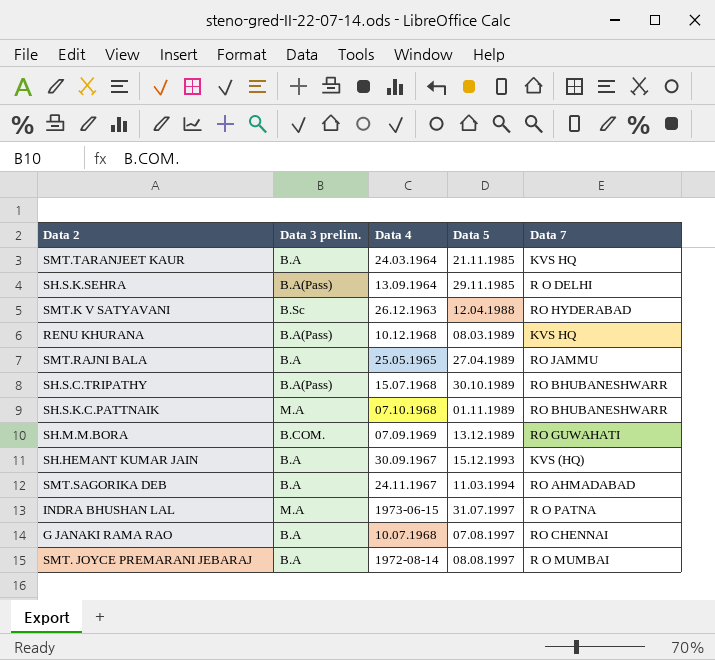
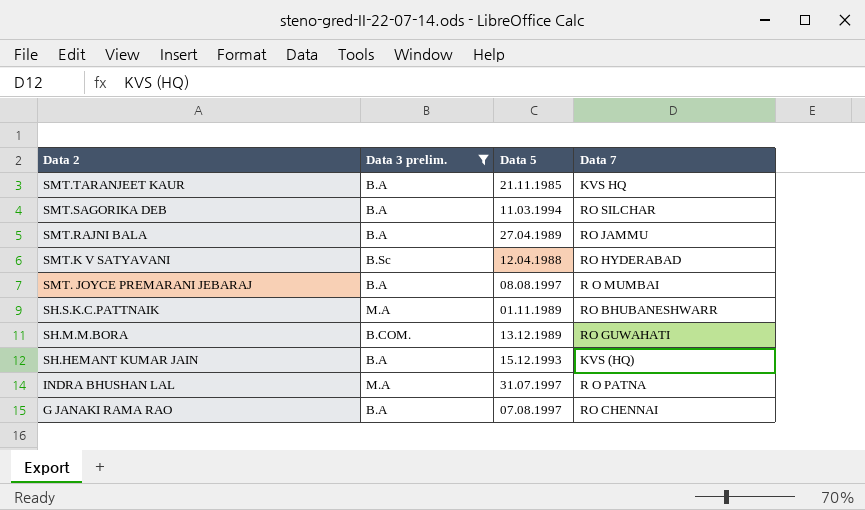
filter: none -> Data 3 prelim. != B.A(Pass)
row order: Data 5 ascending -> Data 2 descending
column Data 4 | position: 3 -> none
SMT.SAGORIKA DEB | Data 7: RO AHMADABAD -> RO SILCHAR

